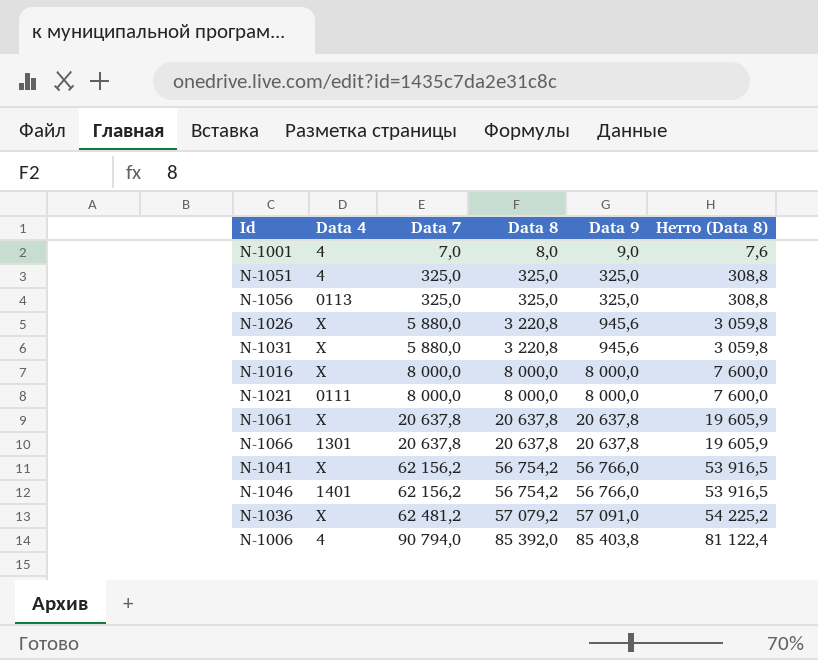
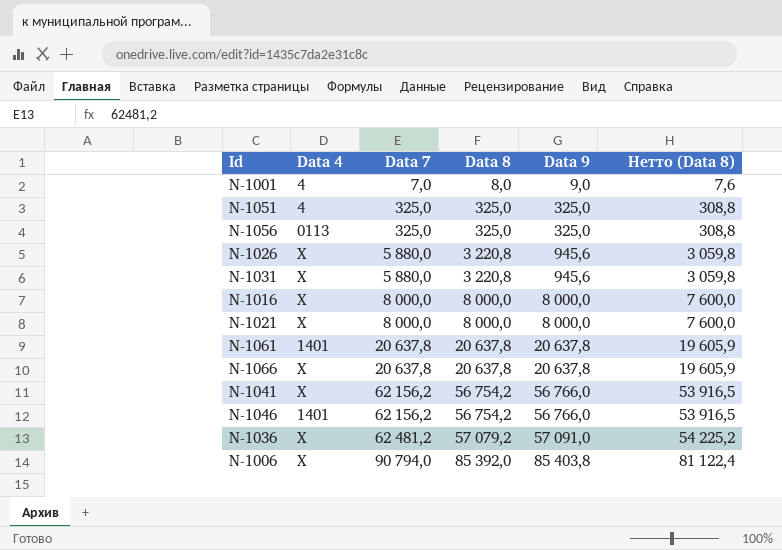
N-1021 | Data 4: 0111 -> Х
N-1061 | Data 4: Х -> 1401
N-1066 | Data 4: 1301 -> Х
N-1006 | Data 4: 4 -> Х

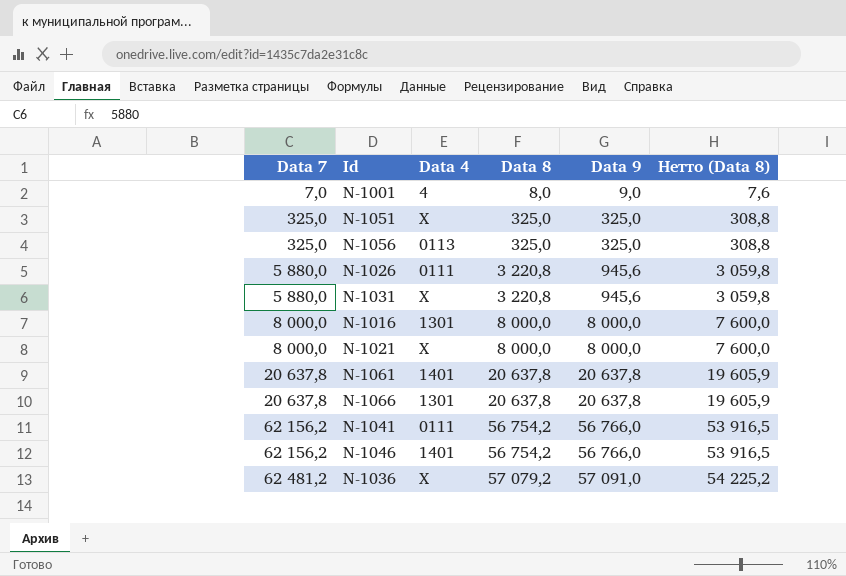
column Data 7 | position: 3 -> 1
row N-1006: Х | 90 794,0 | 85 392,0 | 85 403,8 | 81 122,4 -> none
N-1051 | Data 4: 4 -> Х
N-1026 | Data 4: Х -> 0111
N-1016 | Data 4: Х -> 1301
N-1066 | Data 4: Х -> 1301
N-1041 | Data 4: Х -> 0111

